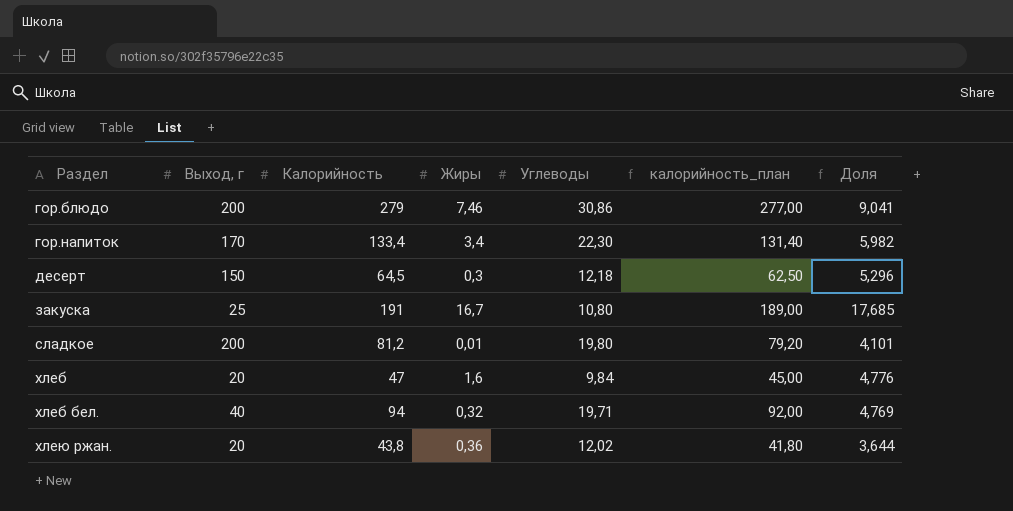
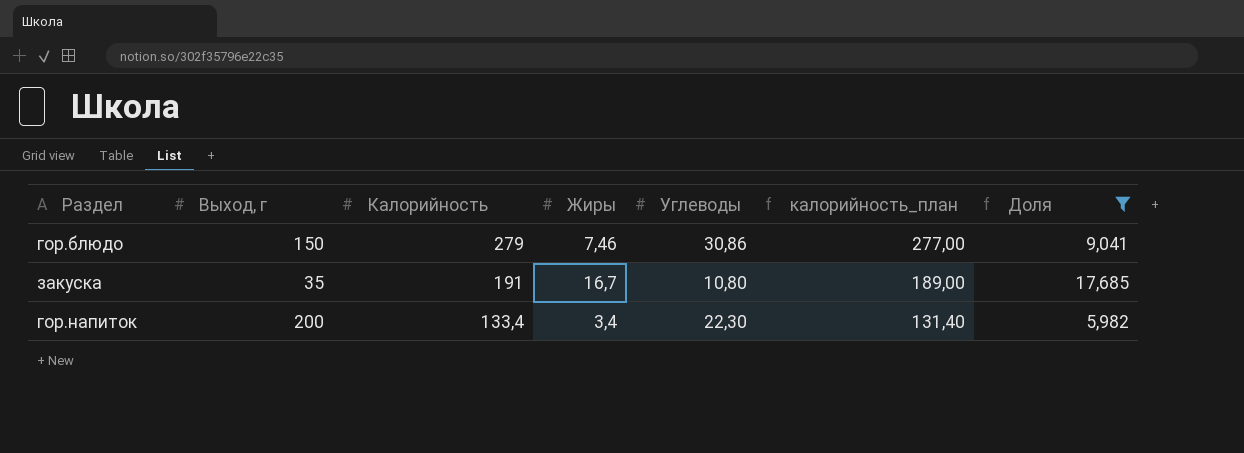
filter: none -> Доля >= 5,982
row order: Раздел ascending -> Калорийность descending
гор.блюдо | Выход, г: 200 -> 150
закуска | Выход, г: 25 -> 35
гор.напиток | Выход, г: 170 -> 200

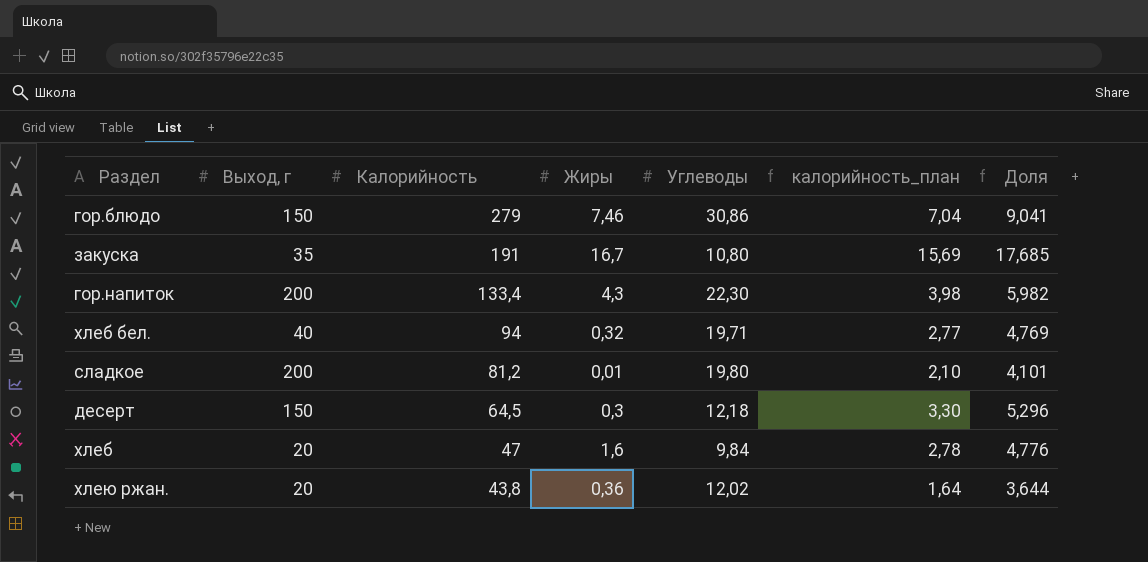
filter: Доля >= 5,982 -> none
column калорийность_план | formula: [Калорийность] - 2 -> [Доля] - 2
гор.напиток | Жиры: 3,4 -> 4,3

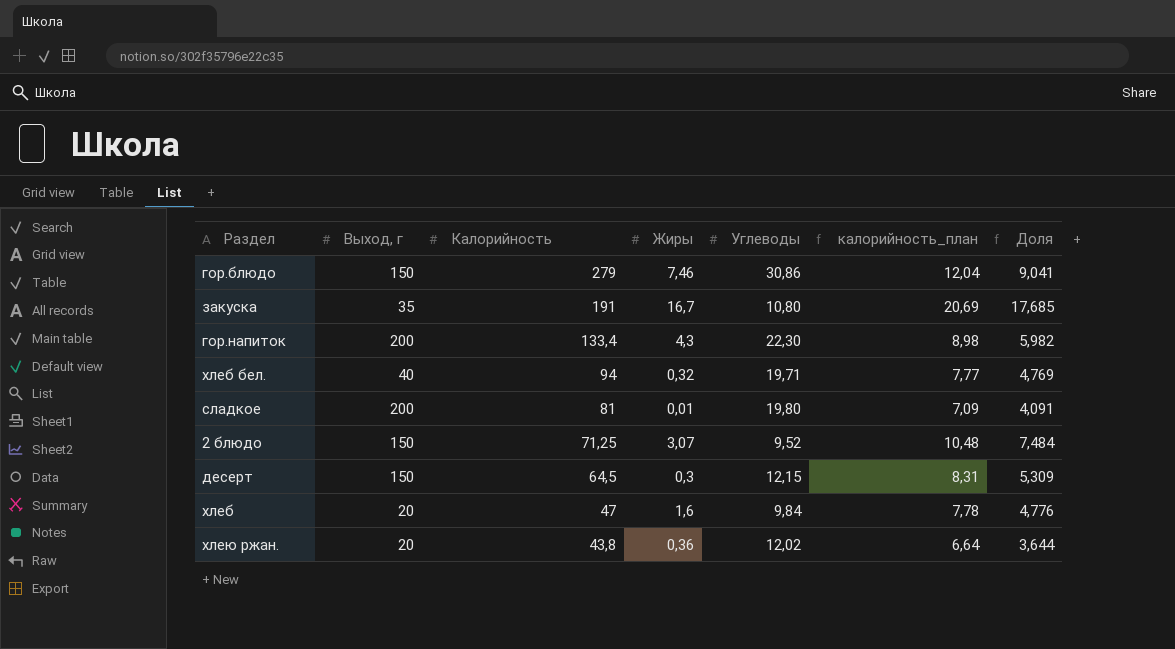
column калорийность_план | formula: [Доля] - 2 -> [Доля] + 3
сладкое | Калорийность: 81,2 -> 81
сладкое | Доля: 4,101 -> 4,091
row 2 блюдо: none -> 150 | 71,25 | 3,07 | 9,52 | 10,48 | 7,484
десерт | Углеводы: 12,18 -> 12,15
десерт | Доля: 5,296 -> 5,309

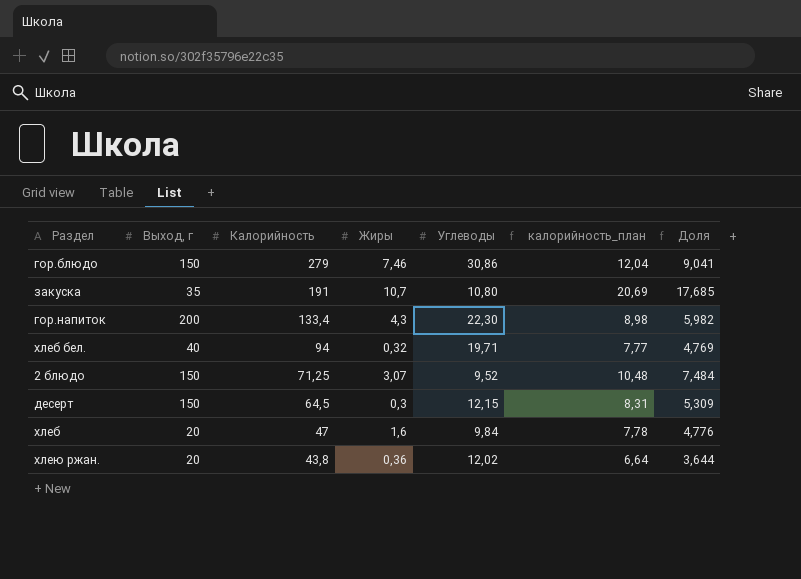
row сладкое: 200 | 81 | 0,01 | 19,80 | 7,09 | 4,091 -> none
закуска | Жиры: 16,7 -> 10,7

